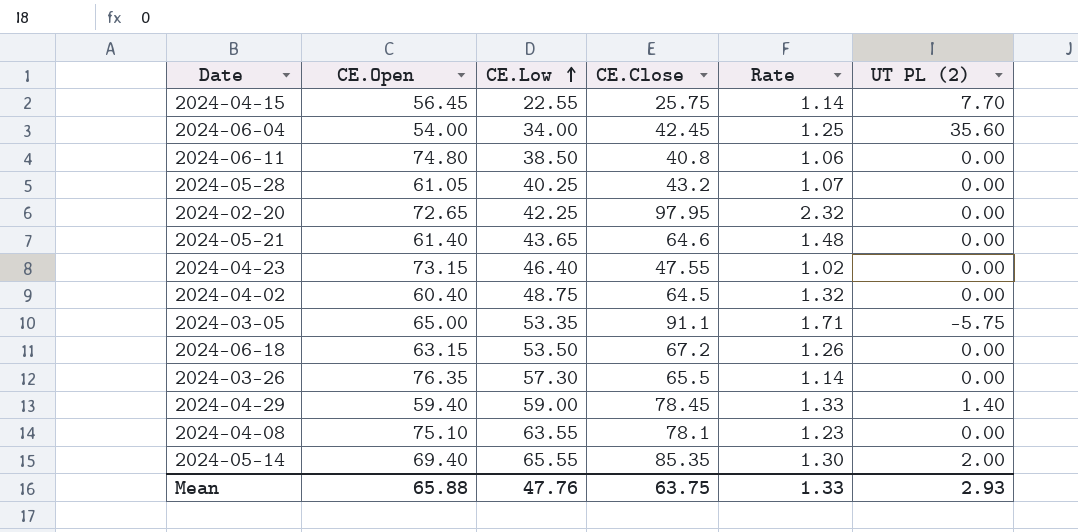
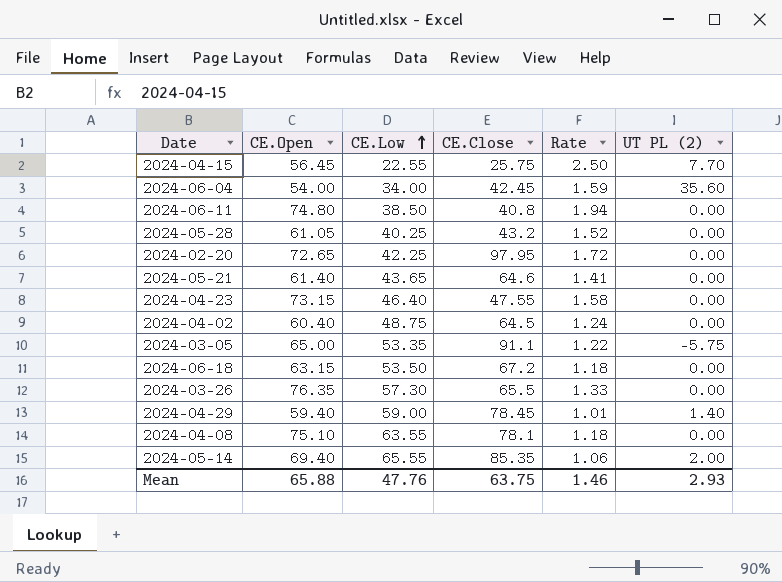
column Rate | formula: [CE.Close] / [CE.Low] -> [CE.Open] / [CE.Low]
Mean | Rate: 1.33 -> 1.46

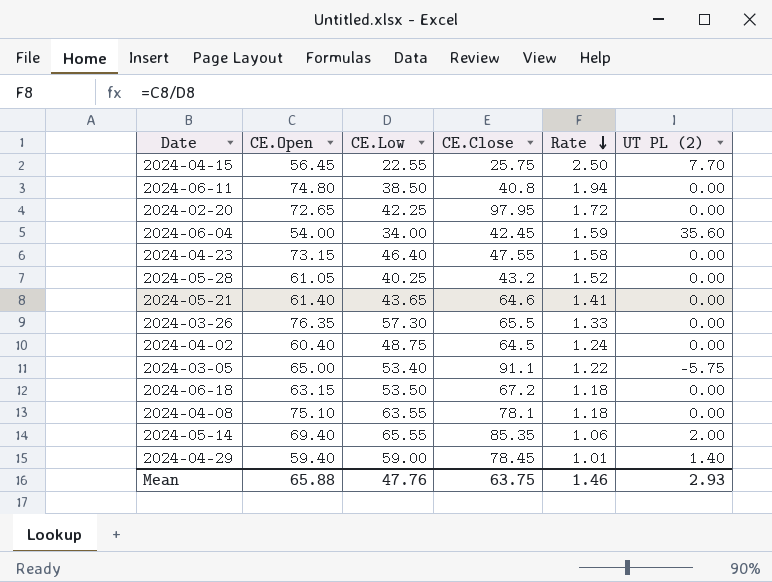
row order: CE.Low ascending -> Rate descending
2024-03-05 | CE.Low: 53.35 -> 53.40

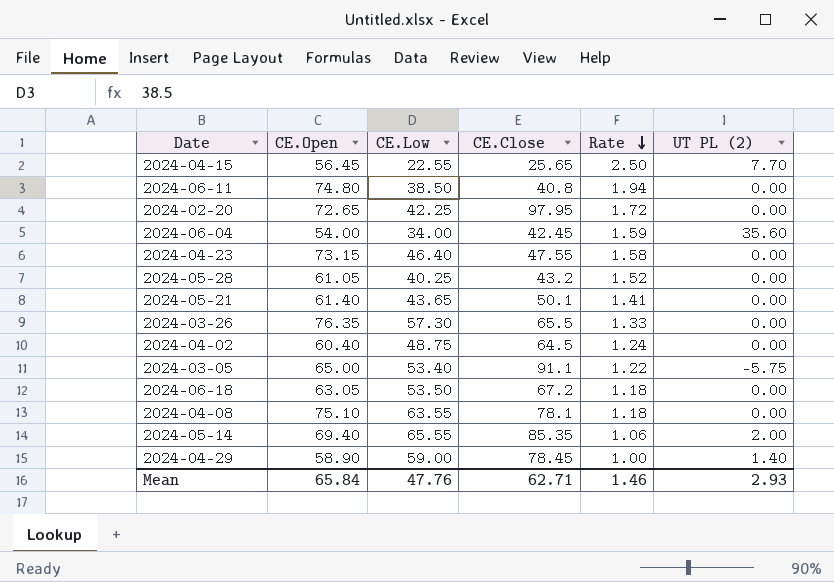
2024-04-15 | CE.Close: 25.75 -> 25.65
2024-05-21 | CE.Close: 64.6 -> 50.1
2024-06-18 | CE.Open: 63.15 -> 63.05
2024-04-29 | CE.Open: 59.40 -> 58.90
2024-04-29 | Rate: 1.01 -> 1.00
Mean | CE.Open: 65.88 -> 65.84
Mean | CE.Close: 63.75 -> 62.71

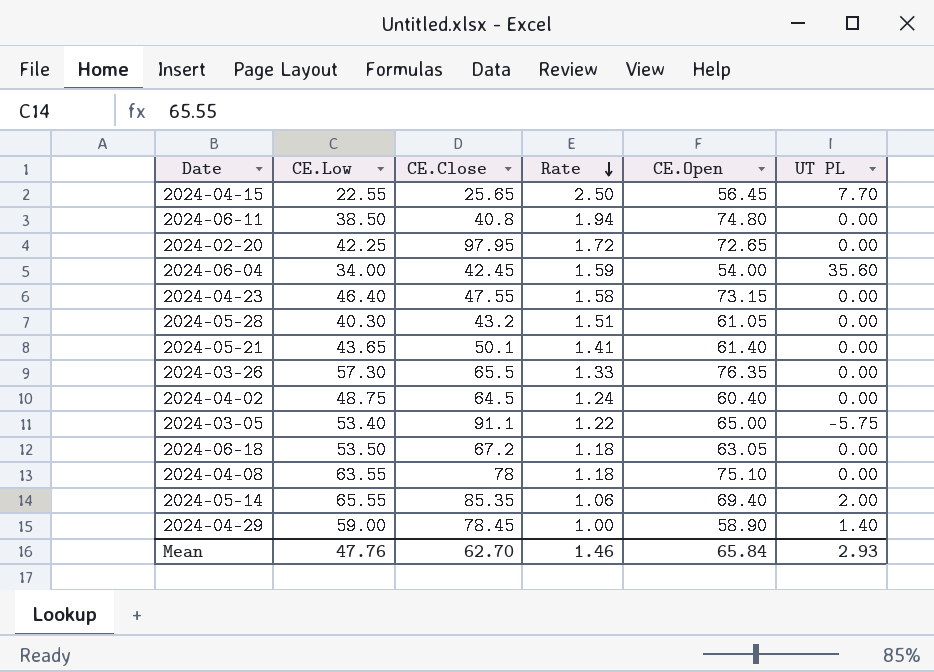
column CE.Open | position: 2 -> 5
column name: UT PL (2) -> UT PL
2024-05-28 | CE.Low: 40.25 -> 40.30
2024-05-28 | Rate: 1.52 -> 1.51
2024-04-08 | CE.Close: 78.1 -> 78
Mean | CE.Close: 62.71 -> 62.70

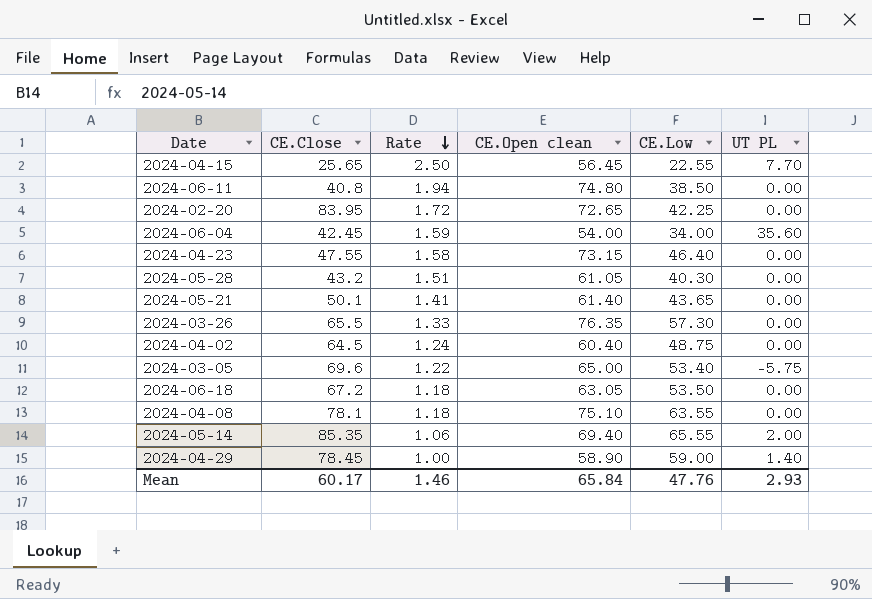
column name: CE.Open -> CE.Open clean
column CE.Low | position: 2 -> 5
2024-02-20 | CE.Close: 97.95 -> 83.95
2024-03-05 | CE.Close: 91.1 -> 69.6
2024-04-08 | CE.Close: 78 -> 78.1
Mean | CE.Close: 62.70 -> 60.17

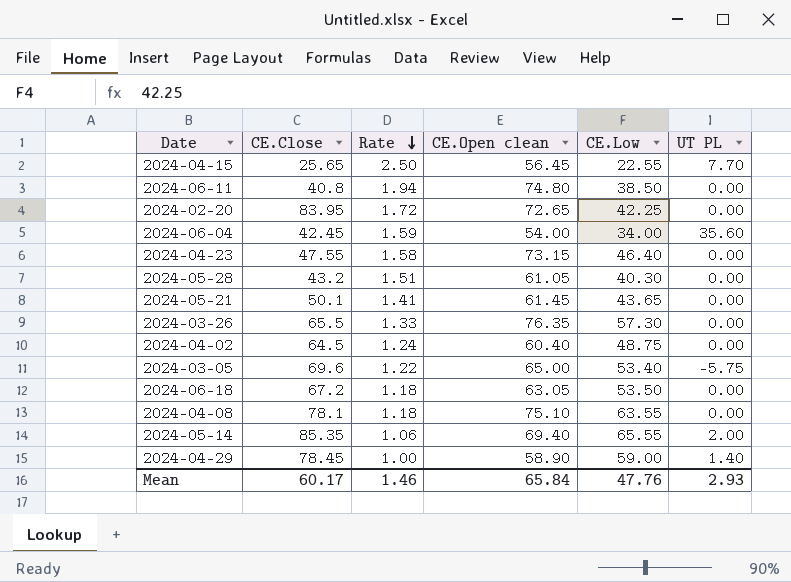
2024-05-21 | CE.Open clean: 61.40 -> 61.45

